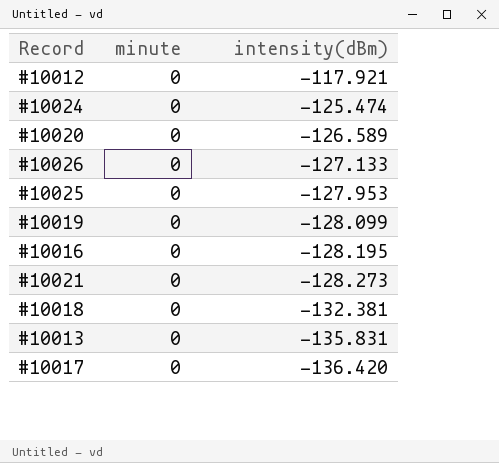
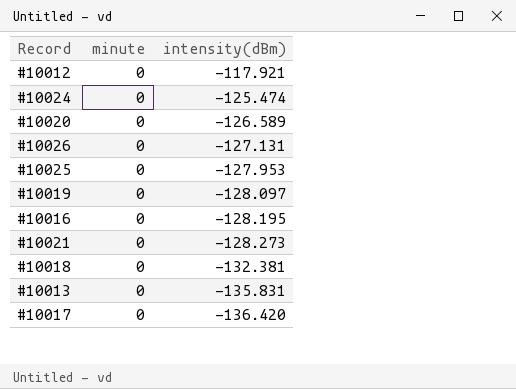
#10026 | intensity(dBm): -127.133 -> -127.131
#10019 | intensity(dBm): -128.099 -> -128.097

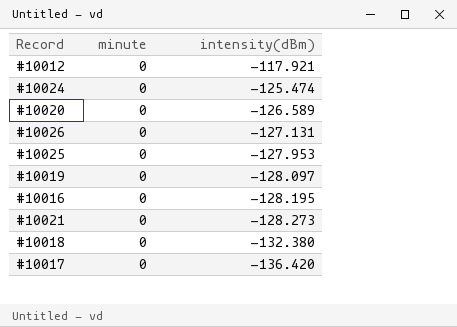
row #10013: 0 | -135.831 -> none
#10018 | intensity(dBm): -132.381 -> -132.380

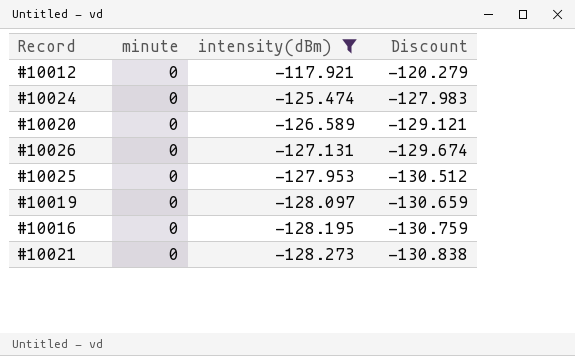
filter: none -> intensity(dBm) >= -128.273
column Discount | formula: none -> [intensity(dBm)] * 1.02

